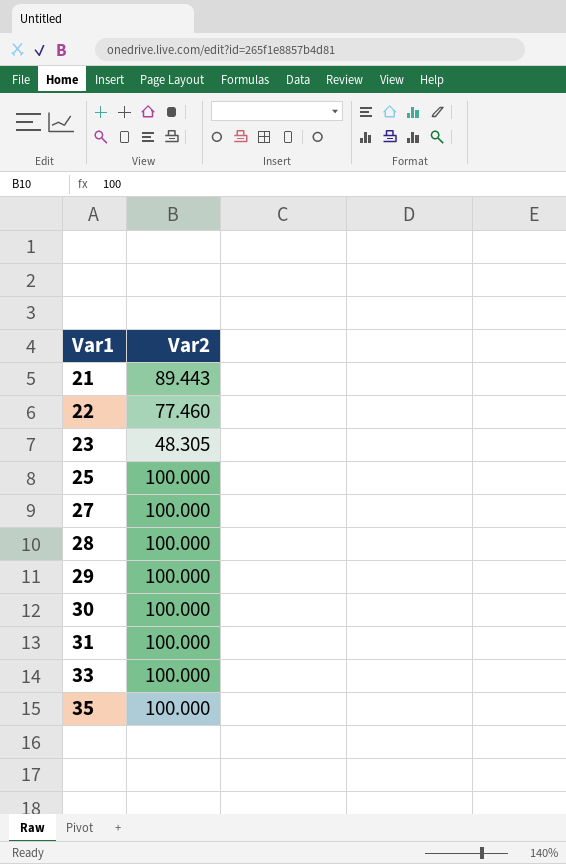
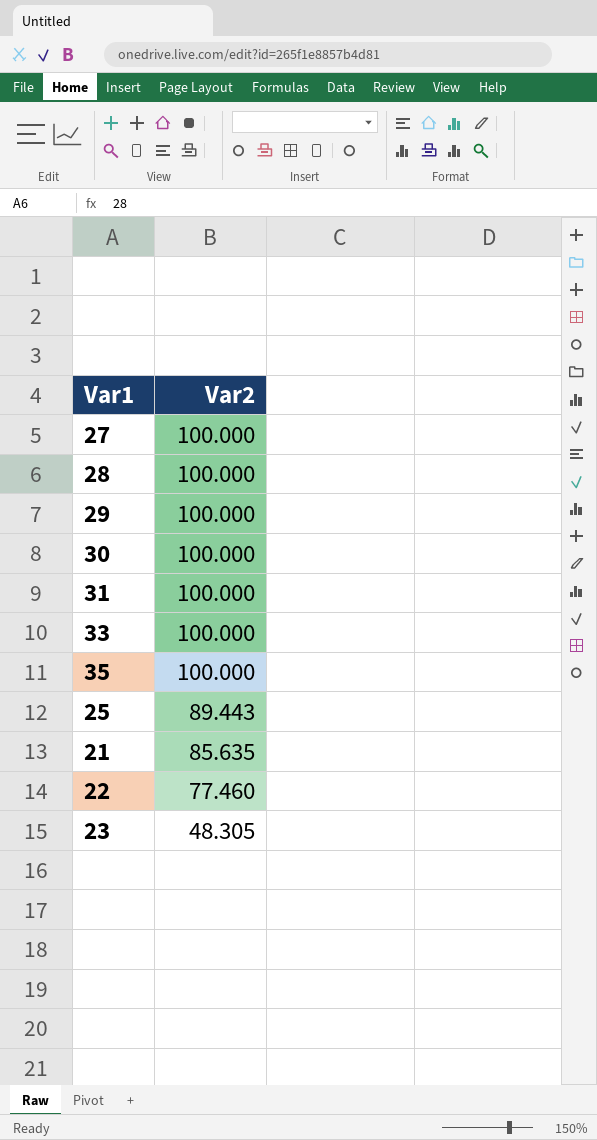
row order: Var1 ascending -> Var2 descending
25 | Var2: 100.000 -> 89.443
21 | Var2: 89.443 -> 85.635

